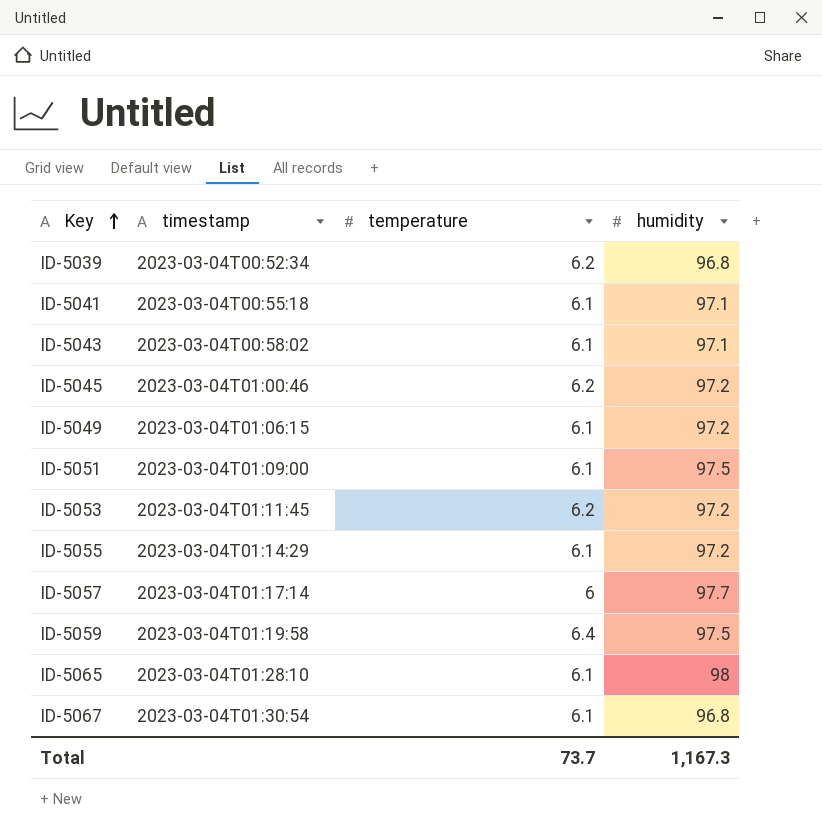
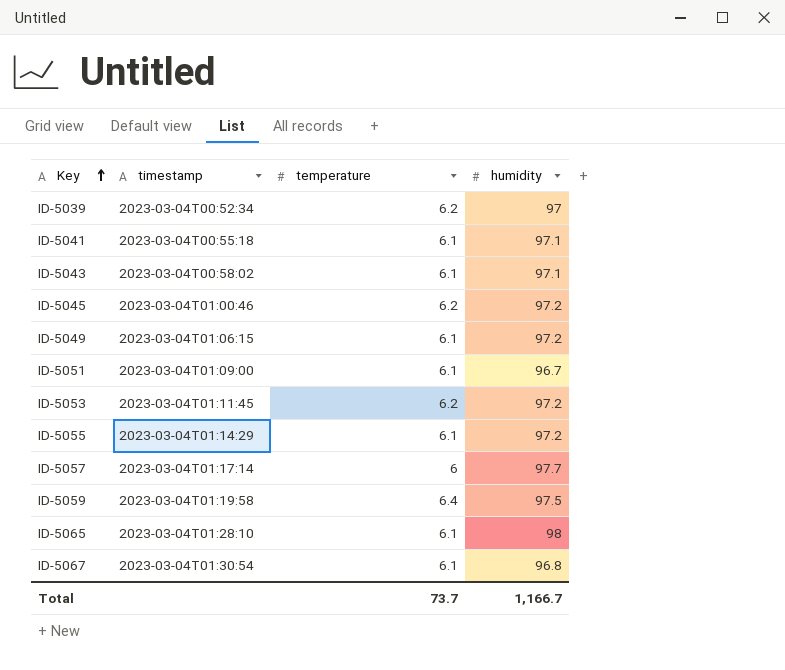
ID-5039 | humidity: 96.8 -> 97
ID-5051 | humidity: 97.5 -> 96.7
Total | humidity: 1,167.3 -> 1,166.7

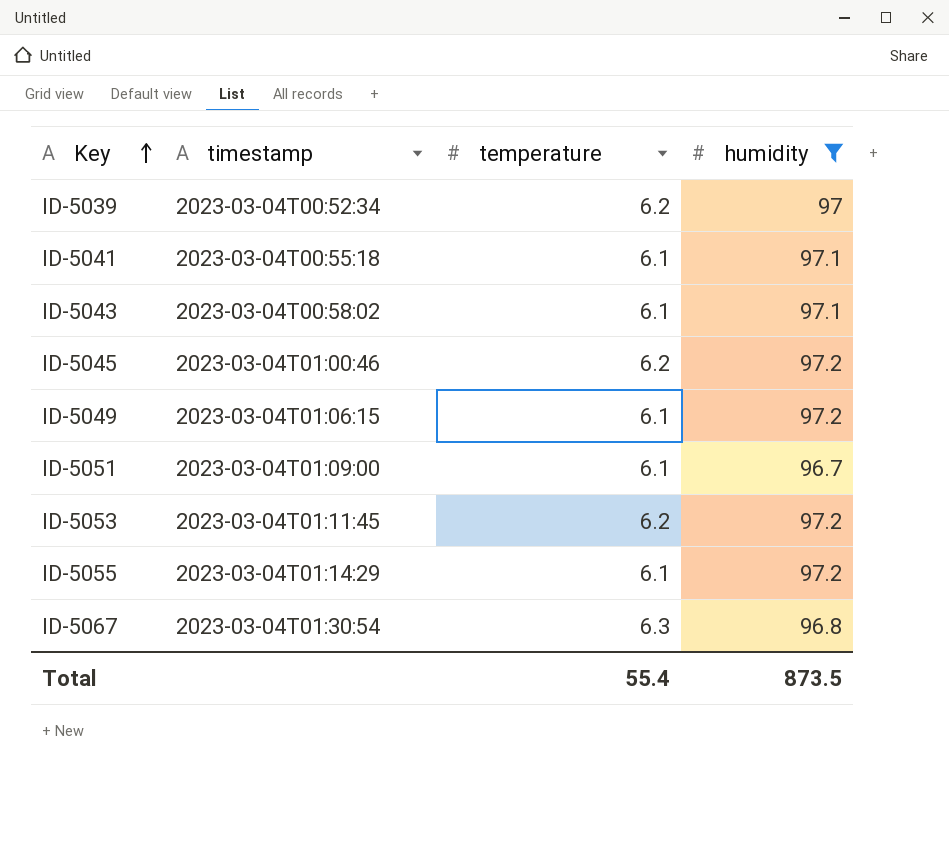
filter: none -> humidity <= 97.2
ID-5067 | temperature: 6.1 -> 6.3
Total | temperature: 73.7 -> 55.4
Total | humidity: 1,166.7 -> 873.5

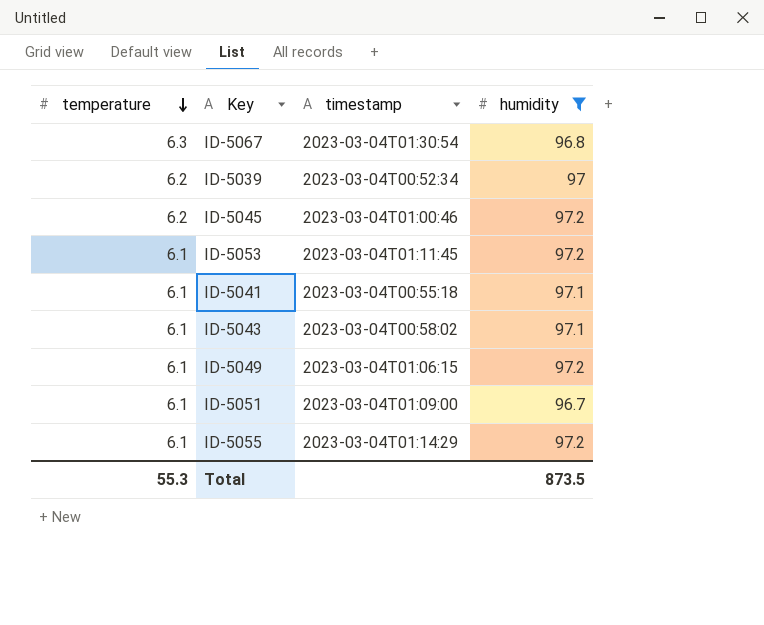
row order: Key ascending -> temperature descending
column temperature | position: 3 -> 1
ID-5053 | temperature: 6.2 -> 6.1
Total | temperature: 55.4 -> 55.3

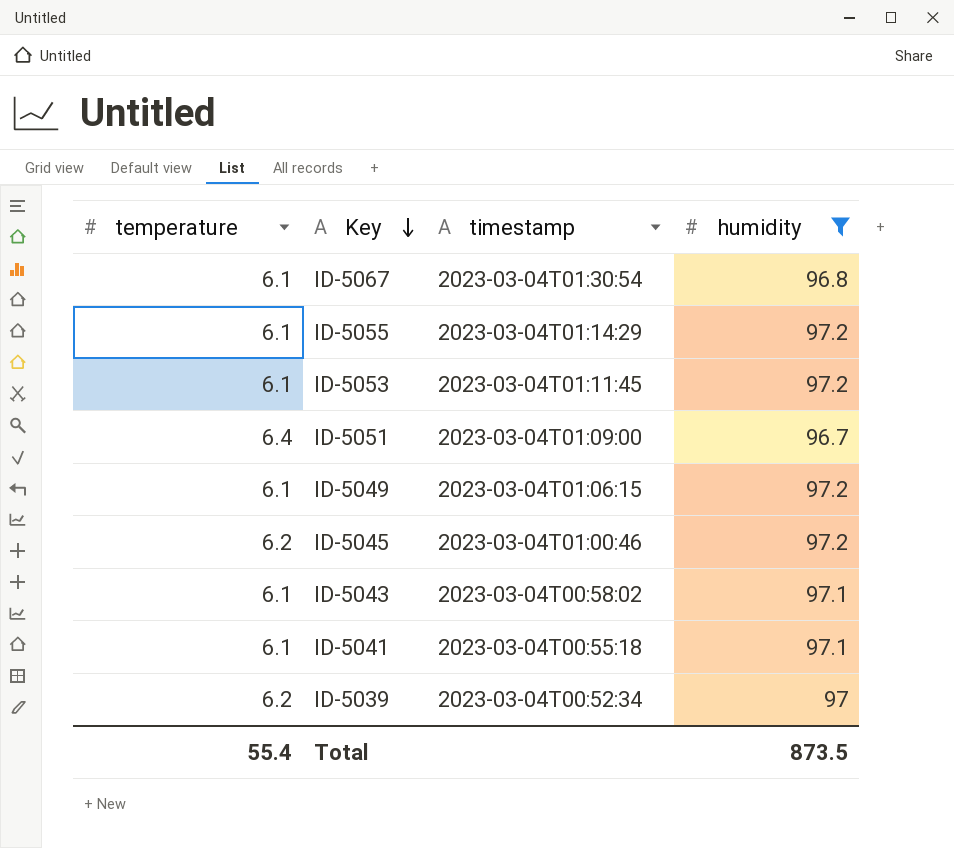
row order: temperature descending -> Key descending
ID-5067 | temperature: 6.3 -> 6.1
ID-5051 | temperature: 6.1 -> 6.4
Total | temperature: 55.3 -> 55.4

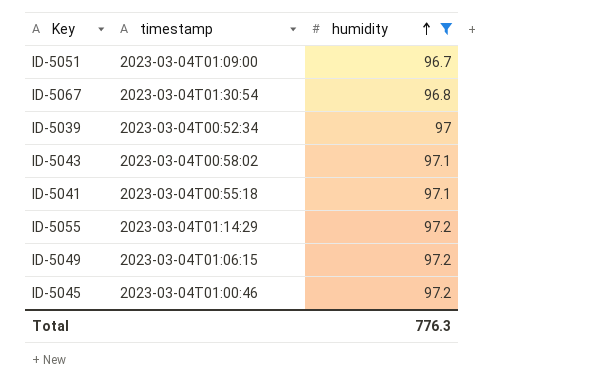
row order: Key descending -> humidity ascending
column temperature | position: 1 -> none
row ID-5053: 6.1 | 2023-03-04T01:11:45 | 97.2 -> none
Total | humidity: 873.5 -> 776.3

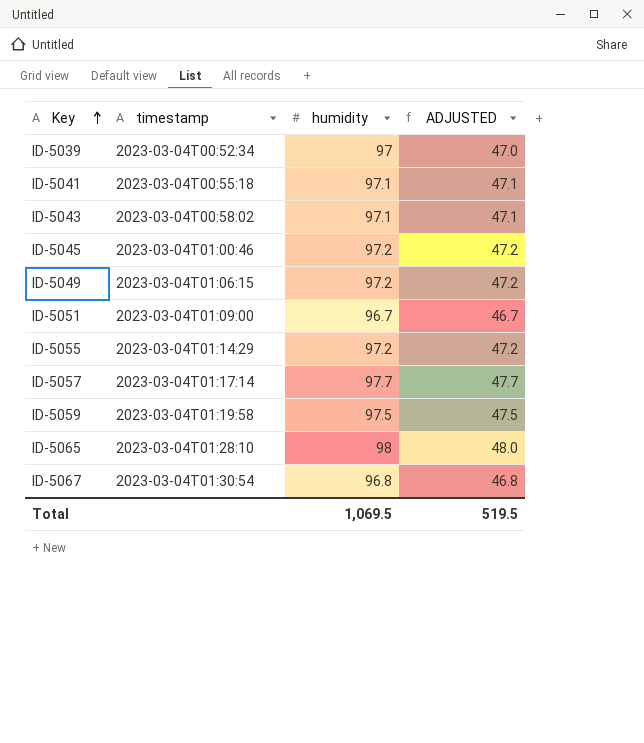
filter: humidity <= 97.2 -> none
row order: humidity ascending -> Key ascending
column ADJUSTED | formula: none -> [humidity] - 50
Total | humidity: 776.3 -> 1,069.5

